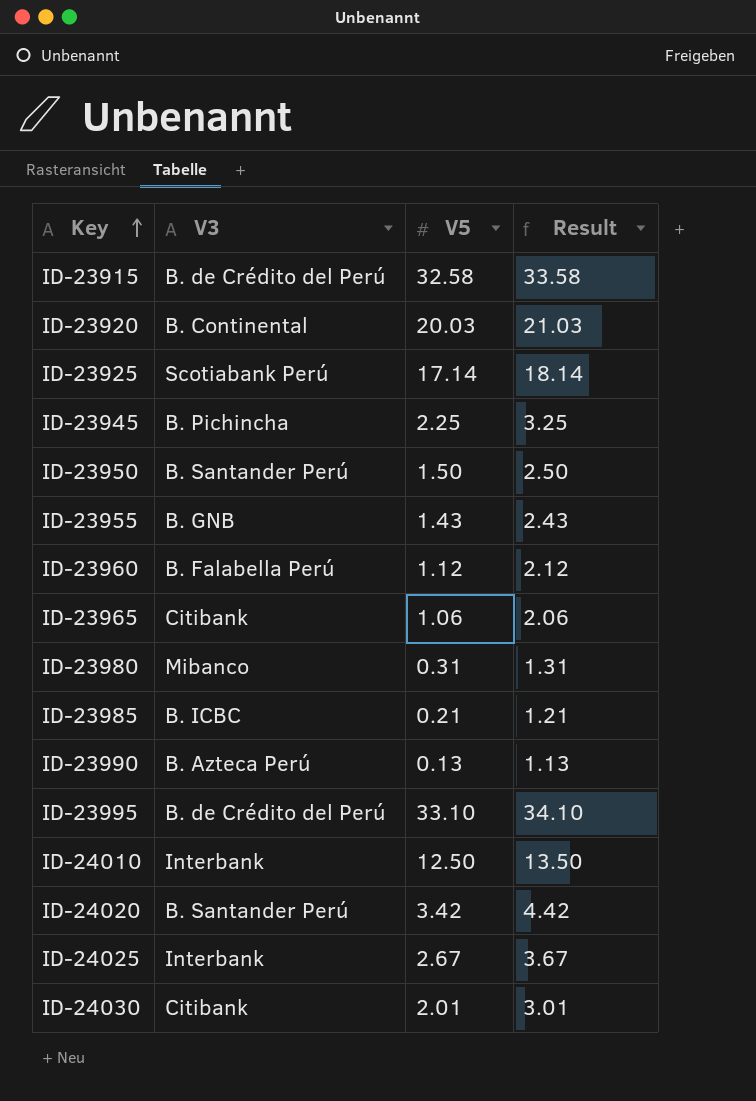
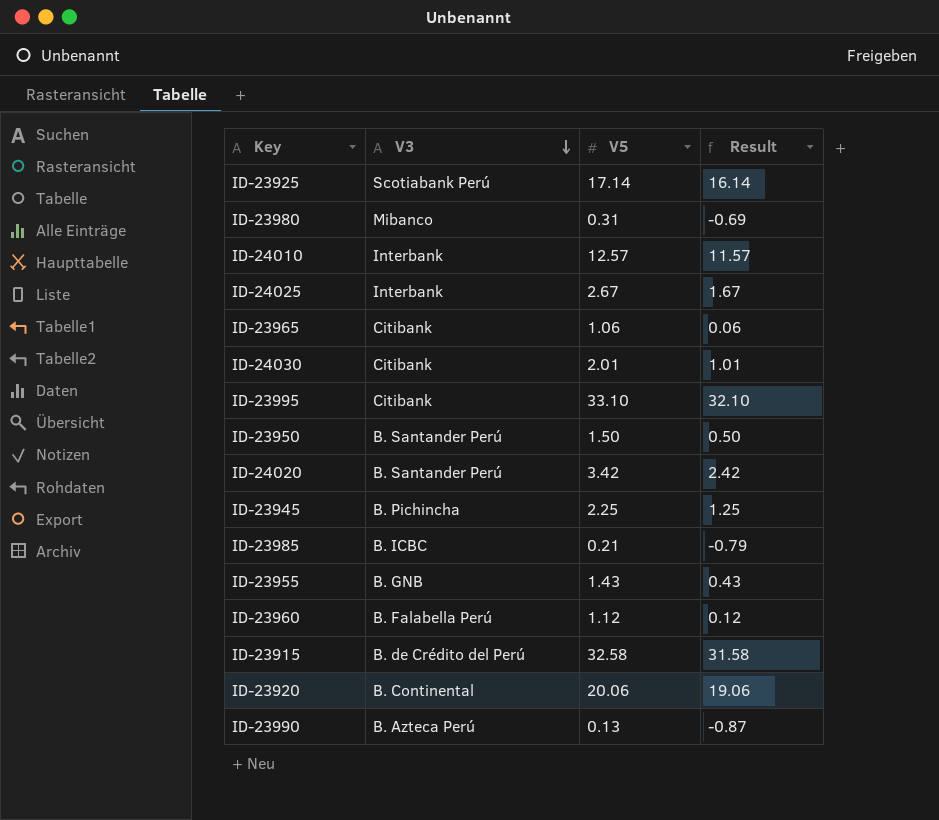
row order: Key ascending -> V3 descending
column Result | formula: [V5] + 1 -> [V5] - 1
ID-24010 | V5: 12.50 -> 12.57
ID-23995 | V3: B. de Crédito del Perú -> Citibank
ID-23920 | V5: 20.03 -> 20.06

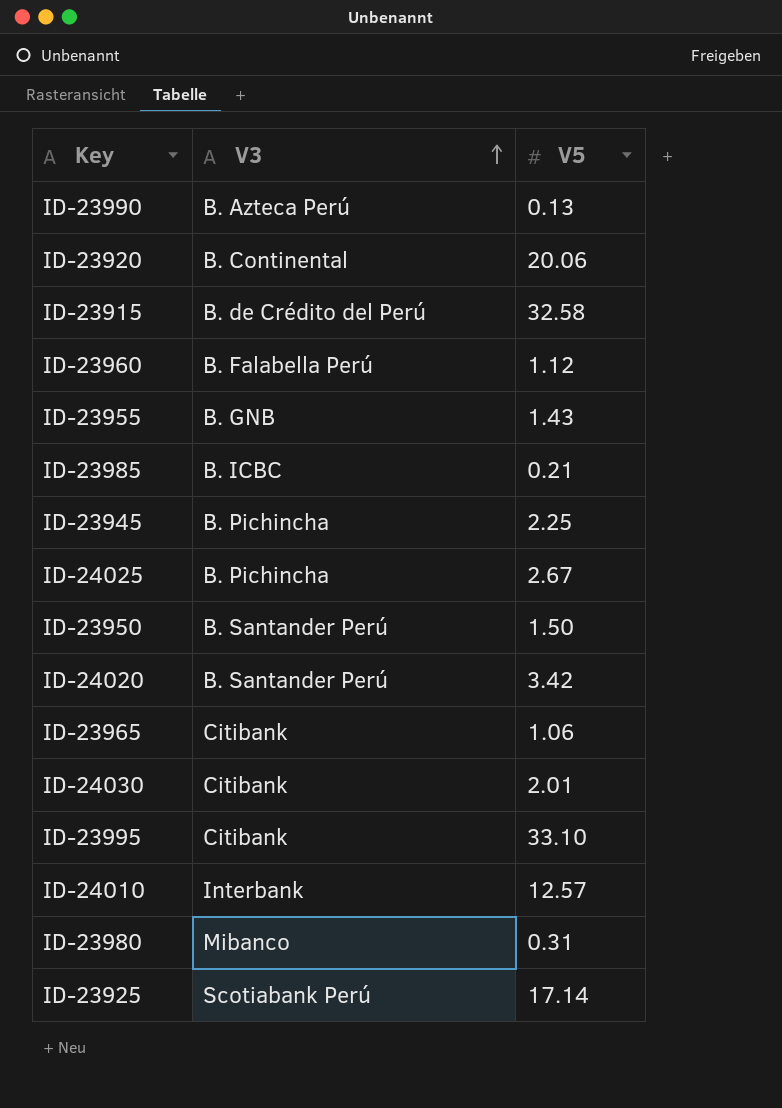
row order: V3 descending -> V3 ascending
column Result | formula: [V5] - 1 -> none
ID-24025 | V3: Interbank -> B. Pichincha

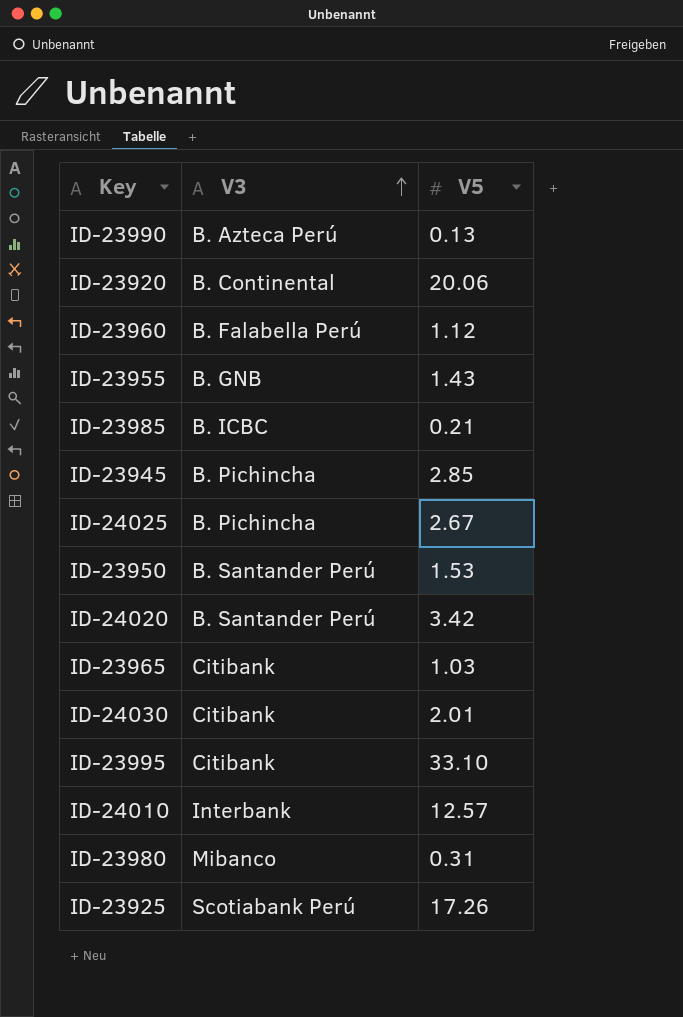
row ID-23915: B. de Crédito del Perú | 32.58 -> none
ID-23945 | V5: 2.25 -> 2.85
ID-23950 | V5: 1.50 -> 1.53
ID-23965 | V5: 1.06 -> 1.03
ID-23925 | V5: 17.14 -> 17.26

